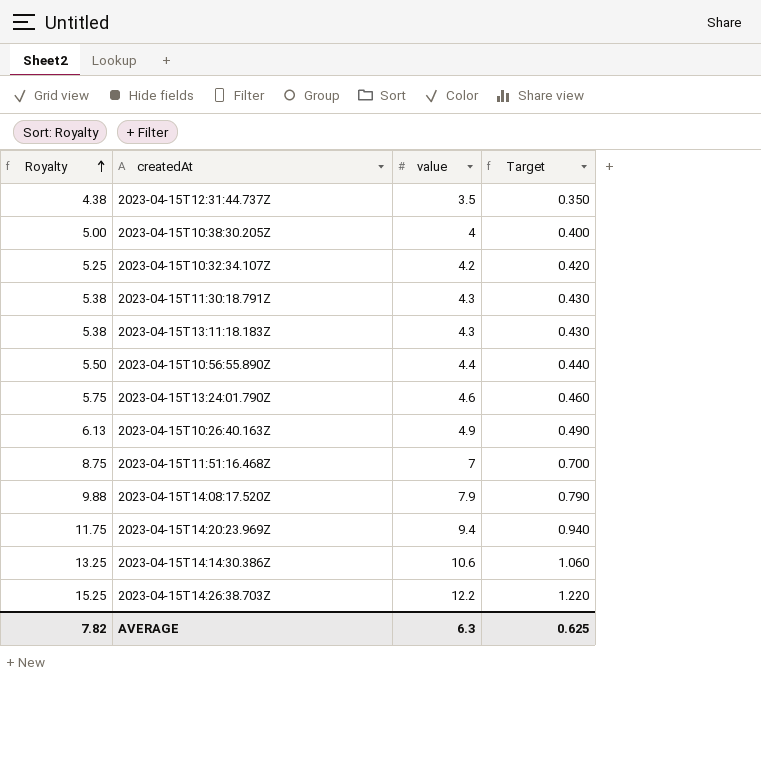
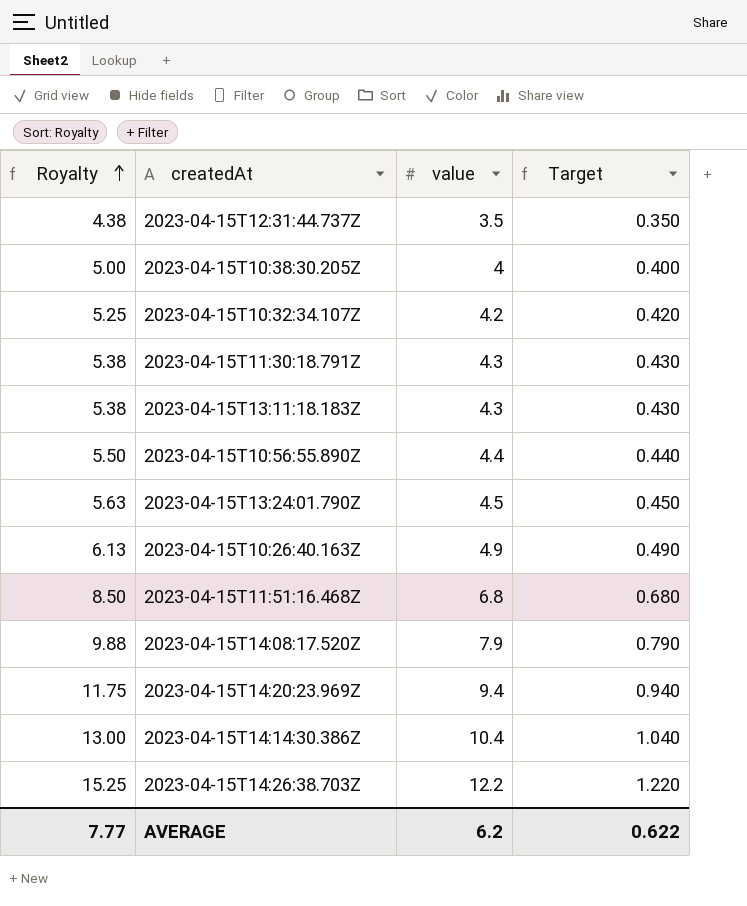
2023-04-15T13:24:01.790Z | Royalty: 5.75 -> 5.63
2023-04-15T13:24:01.790Z | value: 4.6 -> 4.5
2023-04-15T13:24:01.790Z | Target: 0.460 -> 0.450
2023-04-15T11:51:16.468Z | Royalty: 8.75 -> 8.50
2023-04-15T11:51:16.468Z | value: 7 -> 6.8
2023-04-15T11:51:16.468Z | Target: 0.700 -> 0.680
2023-04-15T14:14:30.386Z | Royalty: 13.25 -> 13.00
2023-04-15T14:14:30.386Z | value: 10.6 -> 10.4
2023-04-15T14:14:30.386Z | Target: 1.060 -> 1.040
AVERAGE | Royalty: 7.82 -> 7.77
AVERAGE | value: 6.3 -> 6.2
AVERAGE | Target: 0.625 -> 0.622

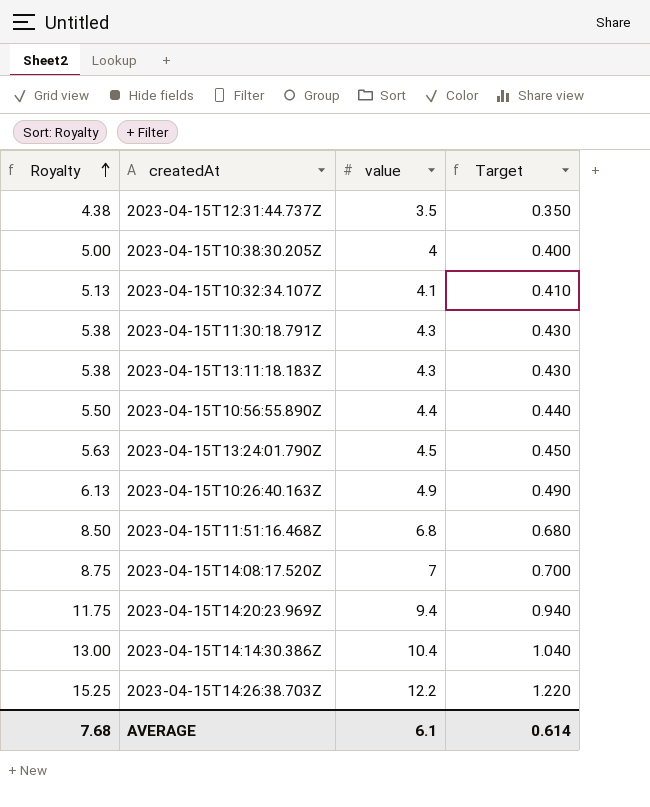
2023-04-15T10:32:34.107Z | Royalty: 5.25 -> 5.13
2023-04-15T10:32:34.107Z | value: 4.2 -> 4.1
2023-04-15T10:32:34.107Z | Target: 0.420 -> 0.410
2023-04-15T14:08:17.520Z | Royalty: 9.88 -> 8.75
2023-04-15T14:08:17.520Z | value: 7.9 -> 7
2023-04-15T14:08:17.520Z | Target: 0.790 -> 0.700
AVERAGE | Royalty: 7.77 -> 7.68
AVERAGE | value: 6.2 -> 6.1
AVERAGE | Target: 0.622 -> 0.614

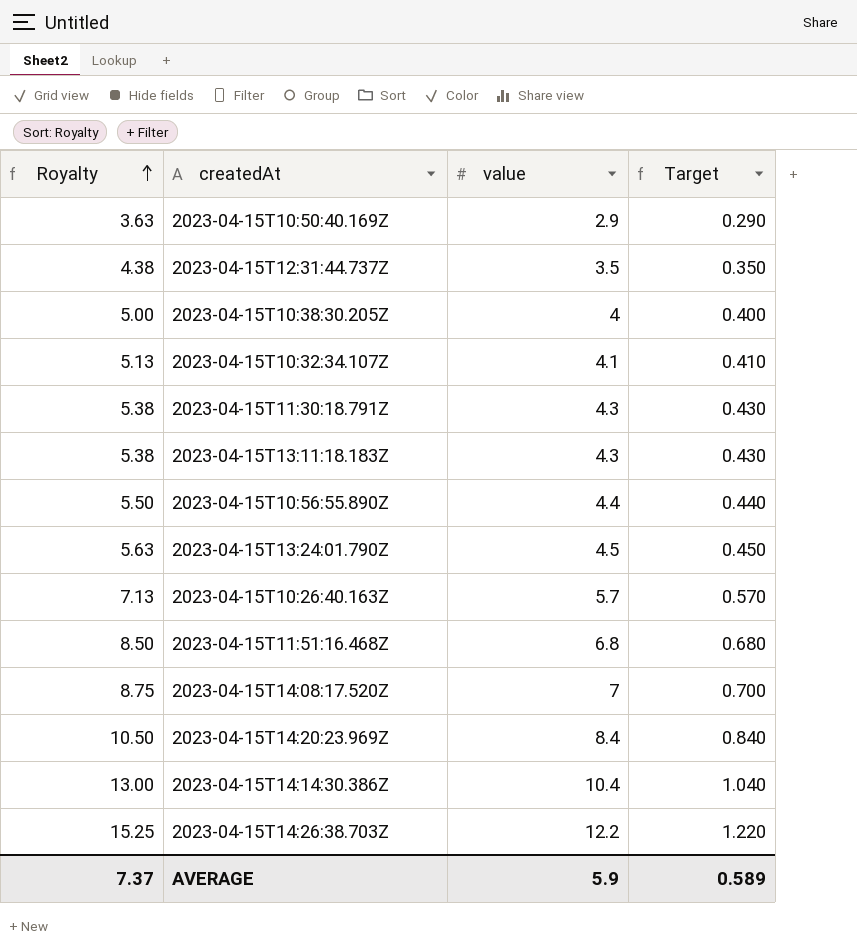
row 2023-04-15T10:50:40.169Z: none -> 3.63 | 2.9 | 0.290
2023-04-15T10:26:40.163Z | Royalty: 6.13 -> 7.13
2023-04-15T10:26:40.163Z | value: 4.9 -> 5.7
2023-04-15T10:26:40.163Z | Target: 0.490 -> 0.570
2023-04-15T14:20:23.969Z | Royalty: 11.75 -> 10.50
2023-04-15T14:20:23.969Z | value: 9.4 -> 8.4
2023-04-15T14:20:23.969Z | Target: 0.940 -> 0.840
AVERAGE | Royalty: 7.68 -> 7.37
AVERAGE | value: 6.1 -> 5.9
AVERAGE | Target: 0.614 -> 0.589

